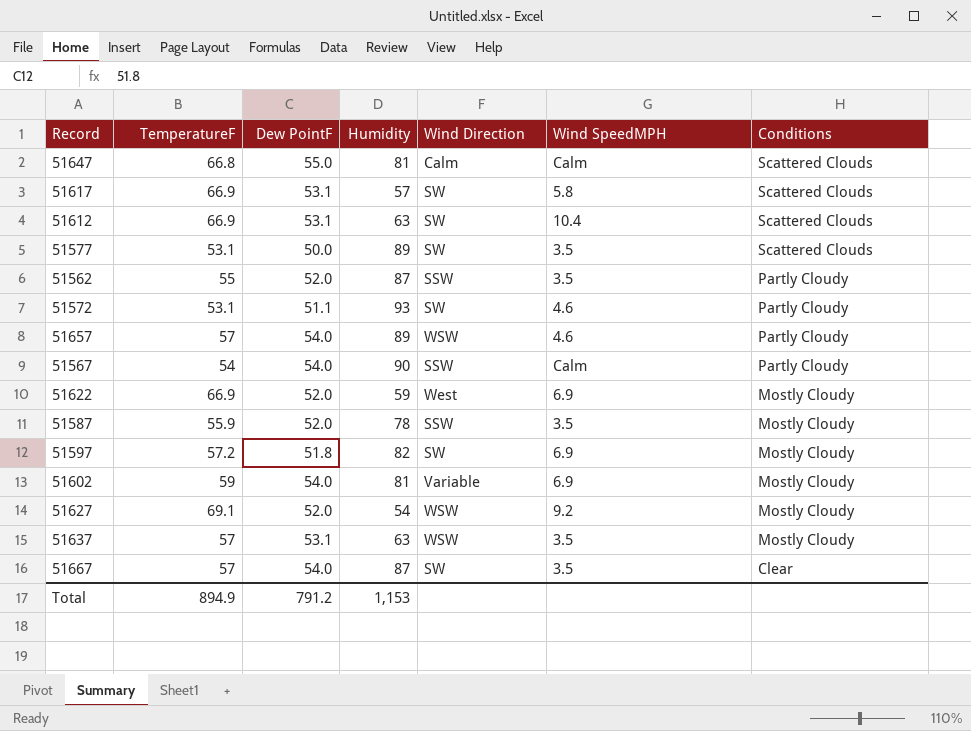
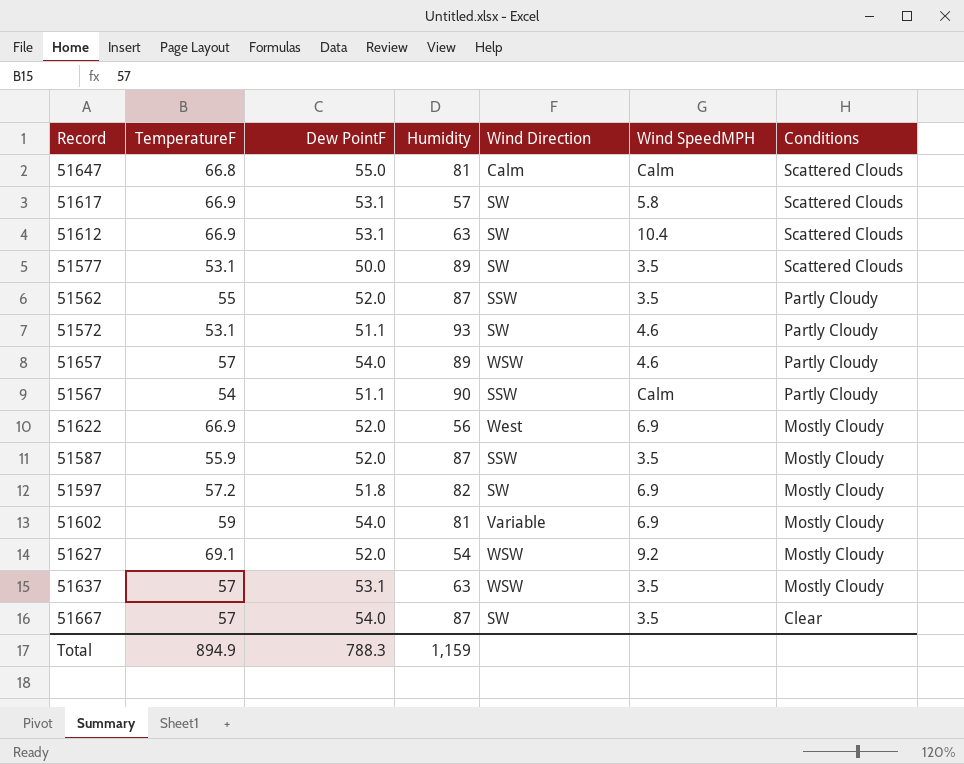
51567 | Dew PointF: 54.0 -> 51.1
51622 | Humidity: 59 -> 56
51587 | Humidity: 78 -> 87
Total | Dew PointF: 791.2 -> 788.3
Total | Humidity: 1,153 -> 1,159

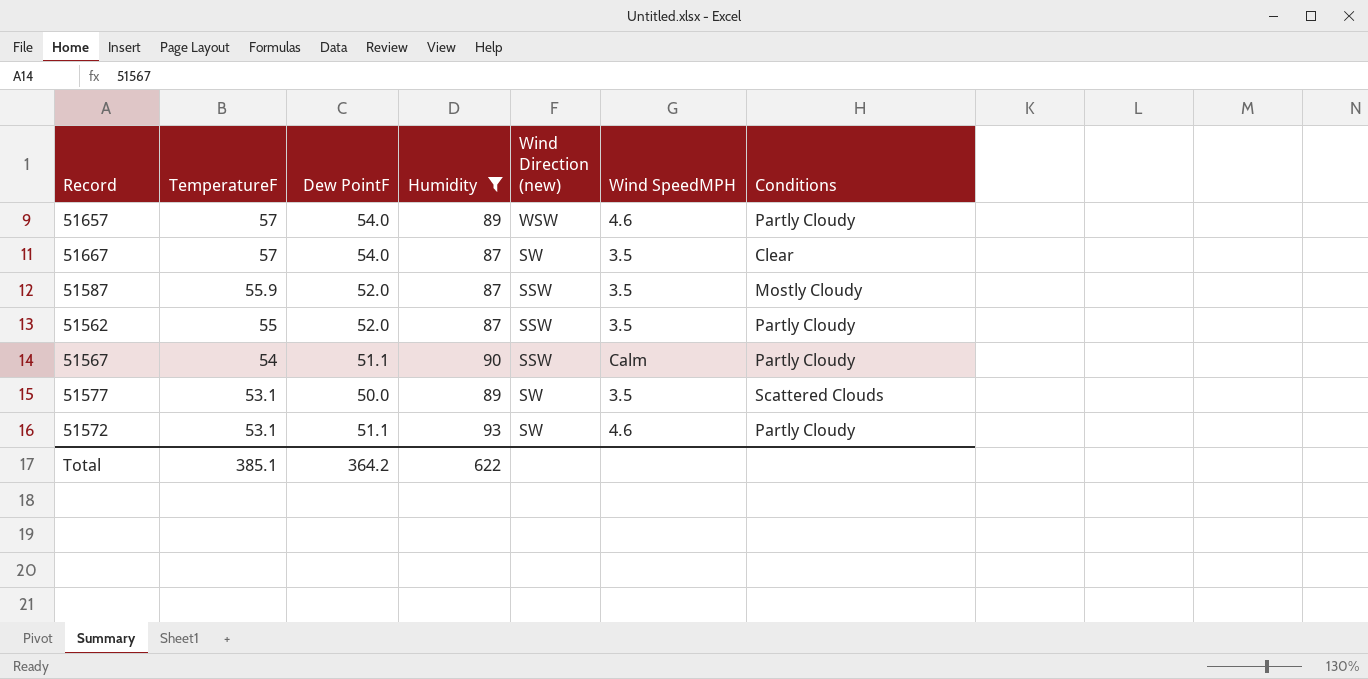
filter: none -> Humidity >= 87
row order: Conditions descending -> TemperatureF descending
column name: Wind Direction -> Wind Direction (new)
Total | TemperatureF: 894.9 -> 385.1
Total | Dew PointF: 788.3 -> 364.2
Total | Humidity: 1,159 -> 622

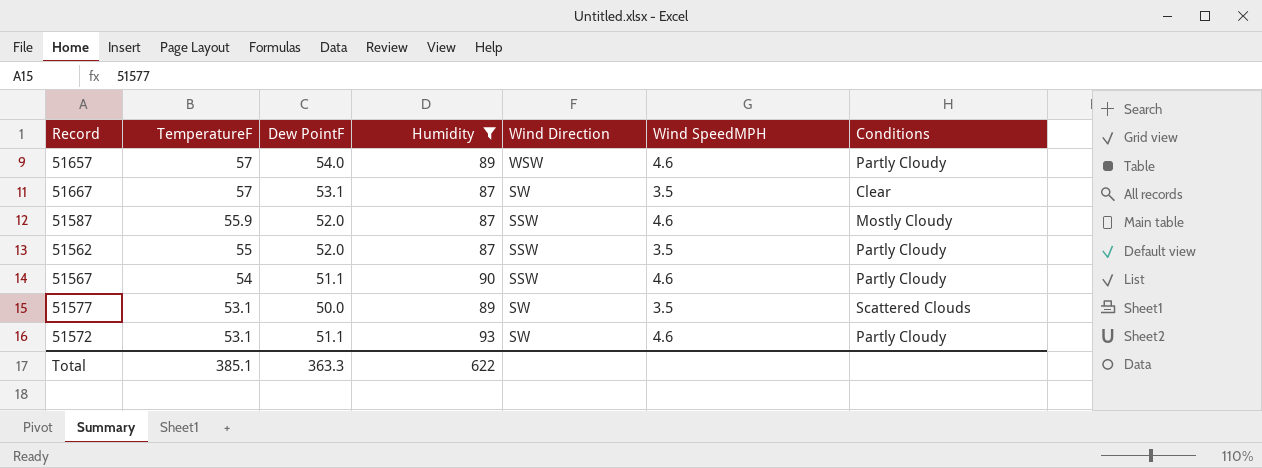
column name: Wind Direction (new) -> Wind Direction
51667 | Dew PointF: 54.0 -> 53.1
51587 | Wind SpeedMPH: 3.5 -> 4.6
51567 | Wind SpeedMPH: Calm -> 4.6
Total | Dew PointF: 364.2 -> 363.3

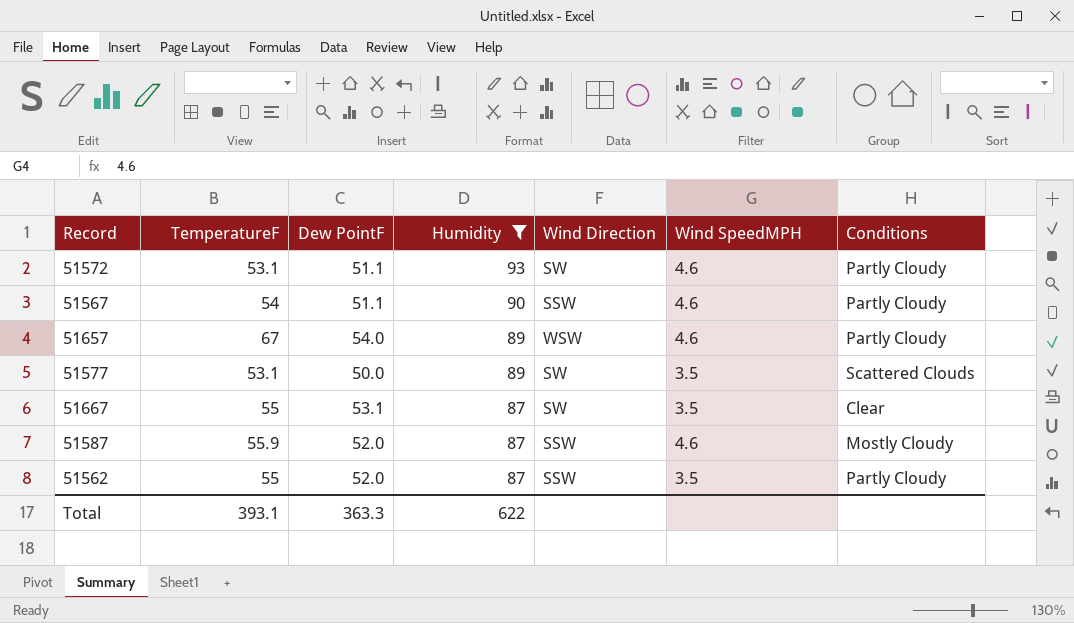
row order: TemperatureF descending -> Humidity descending
51657 | TemperatureF: 57 -> 67
51667 | TemperatureF: 57 -> 55
Total | TemperatureF: 385.1 -> 393.1

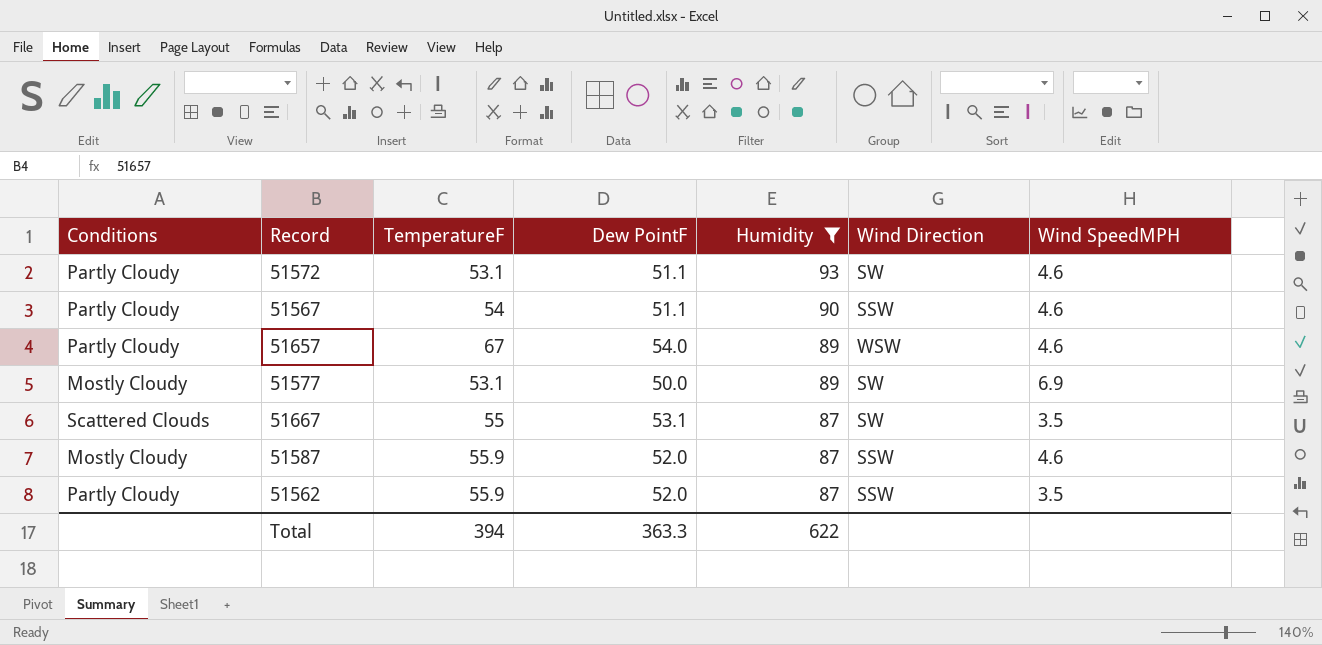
column Conditions | position: 7 -> 1
51577 | Conditions: Scattered Clouds -> Mostly Cloudy
51577 | Wind SpeedMPH: 3.5 -> 6.9
51667 | Conditions: Clear -> Scattered Clouds
51562 | TemperatureF: 55 -> 55.9
Total | TemperatureF: 393.1 -> 394

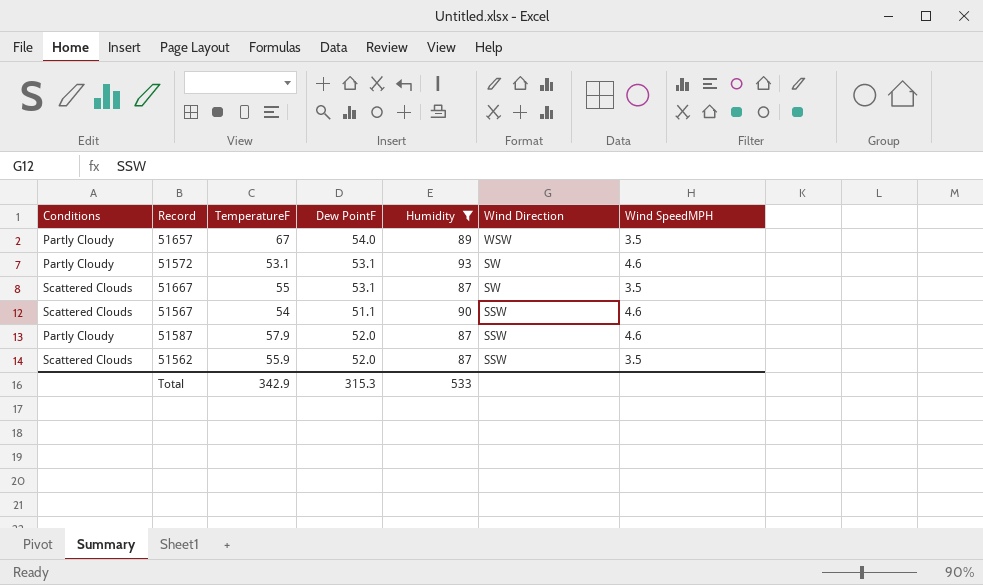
row order: Humidity descending -> Wind Direction descending
row 51577: Mostly Cloudy | 53.1 | 50.0 | 89 | SW | 6.9 -> none
51657 | Wind SpeedMPH: 4.6 -> 3.5
51572 | Dew PointF: 51.1 -> 53.1
51567 | Conditions: Partly Cloudy -> Scattered Clouds
51587 | Conditions: Mostly Cloudy -> Partly Cloudy
51587 | TemperatureF: 55.9 -> 57.9
51562 | Conditions: Partly Cloudy -> Scattered Clouds
Total | TemperatureF: 394 -> 342.9
Total | Dew PointF: 363.3 -> 315.3
Total | Humidity: 622 -> 533

